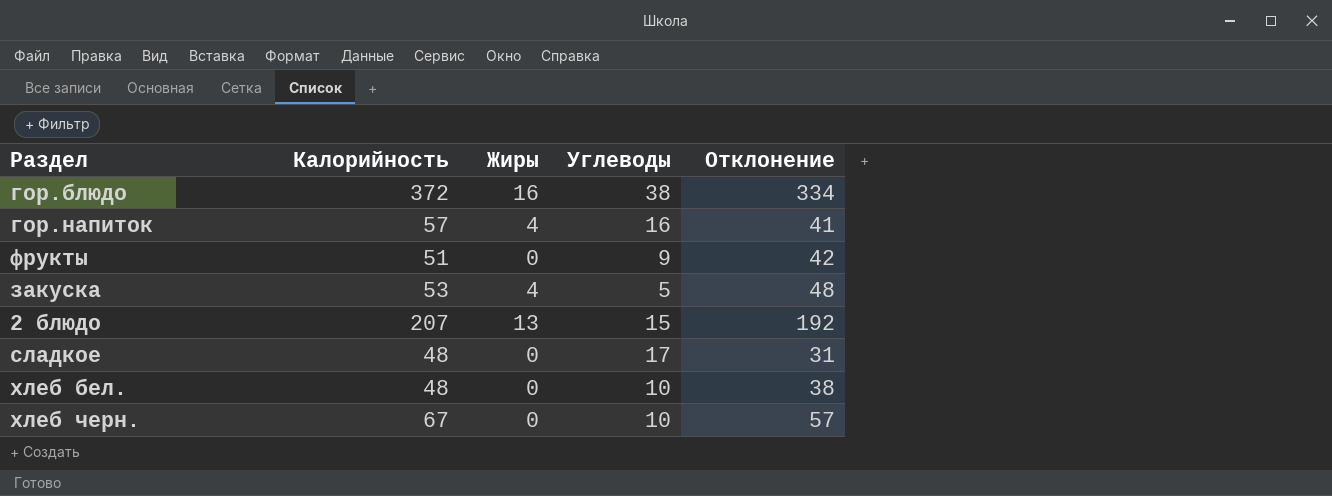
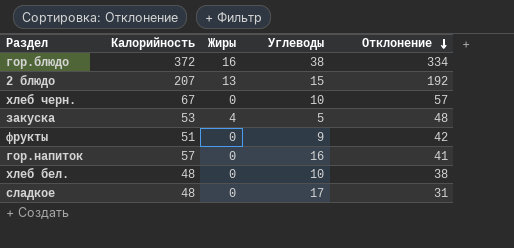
row order: none -> Отклонение descending
гор.напиток | Жиры: 4 -> 0

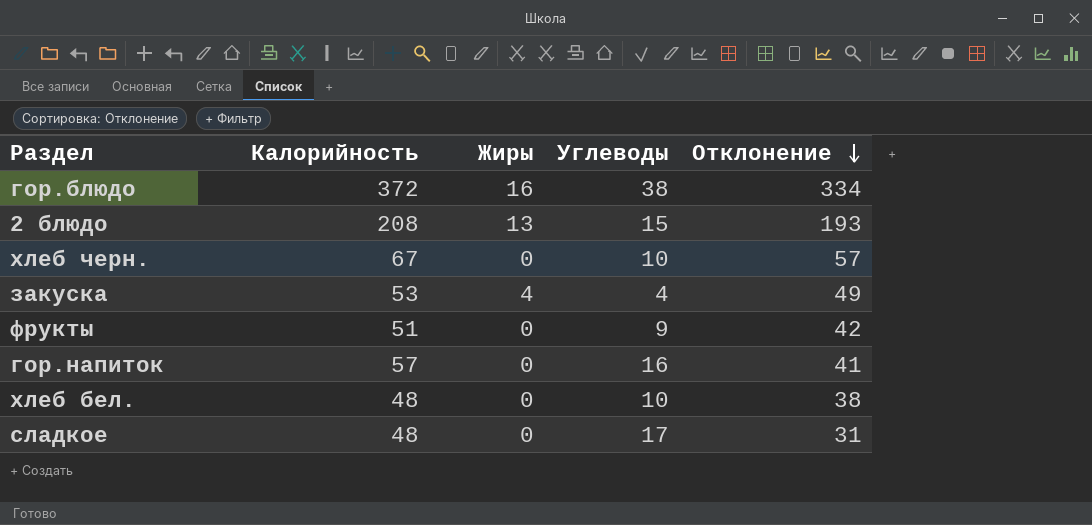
2 блюдо | Калорийность: 207 -> 208
2 блюдо | Отклонение: 192 -> 193
закуска | Углеводы: 5 -> 4
закуска | Отклонение: 48 -> 49

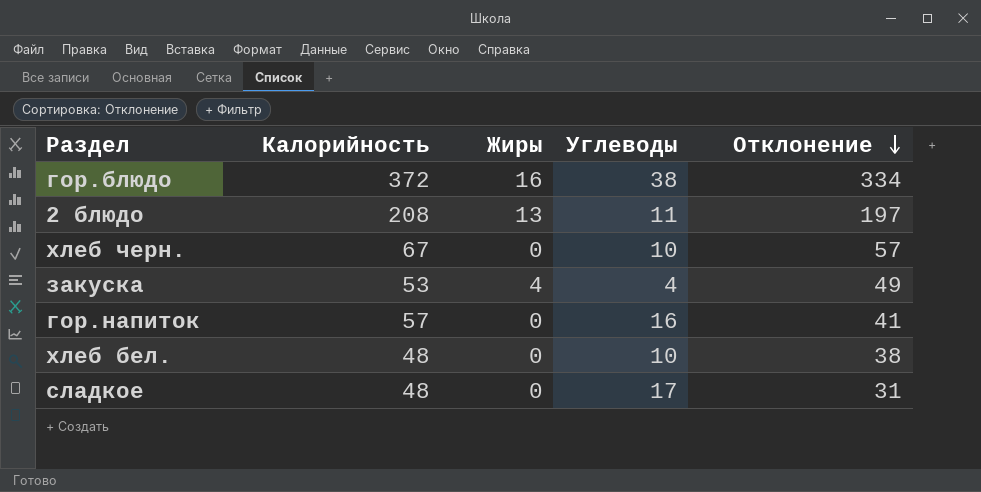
row фрукты: 51 | 0 | 9 | 42 -> none
2 блюдо | Углеводы: 15 -> 11
2 блюдо | Отклонение: 193 -> 197

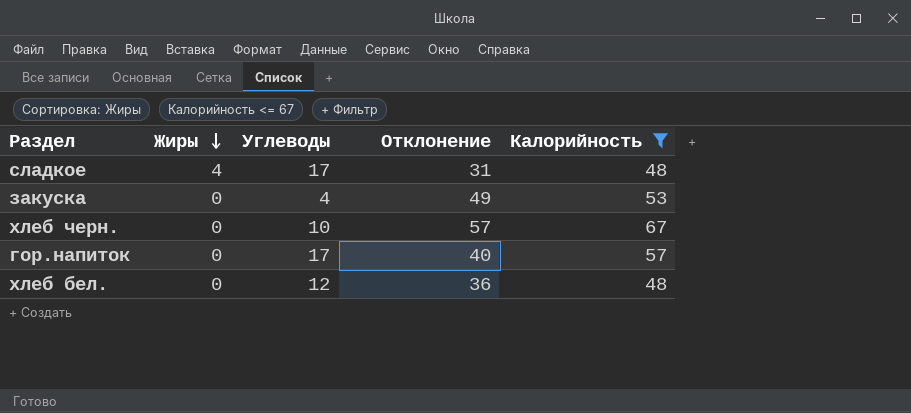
filter: none -> Калорийность <= 67
row order: Отклонение descending -> Жиры descending
column Калорийность | position: 2 -> 5
сладкое | Жиры: 0 -> 4
закуска | Жиры: 4 -> 0
гор.напиток | Углеводы: 16 -> 17
гор.напиток | Отклонение: 41 -> 40
хлеб бел. | Углеводы: 10 -> 12
хлеб бел. | Отклонение: 38 -> 36

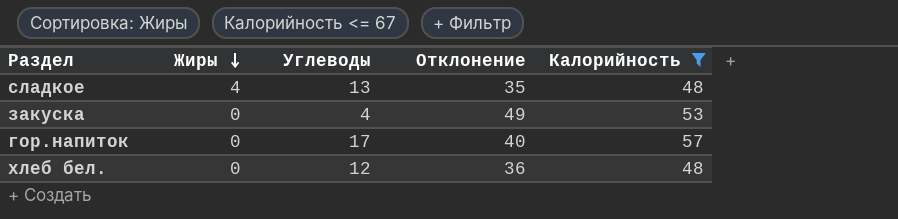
row хлеб черн.: 0 | 10 | 57 | 67 -> none
сладкое | Углеводы: 17 -> 13
сладкое | Отклонение: 31 -> 35

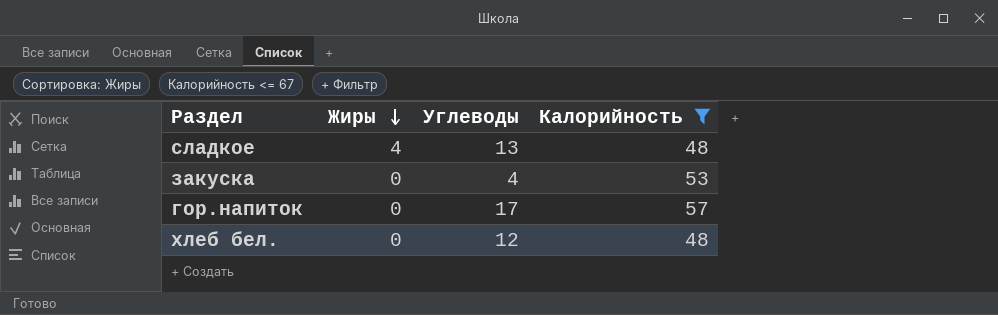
column Отклонение | formula: [Калорийность] - [Углеводы] -> none

